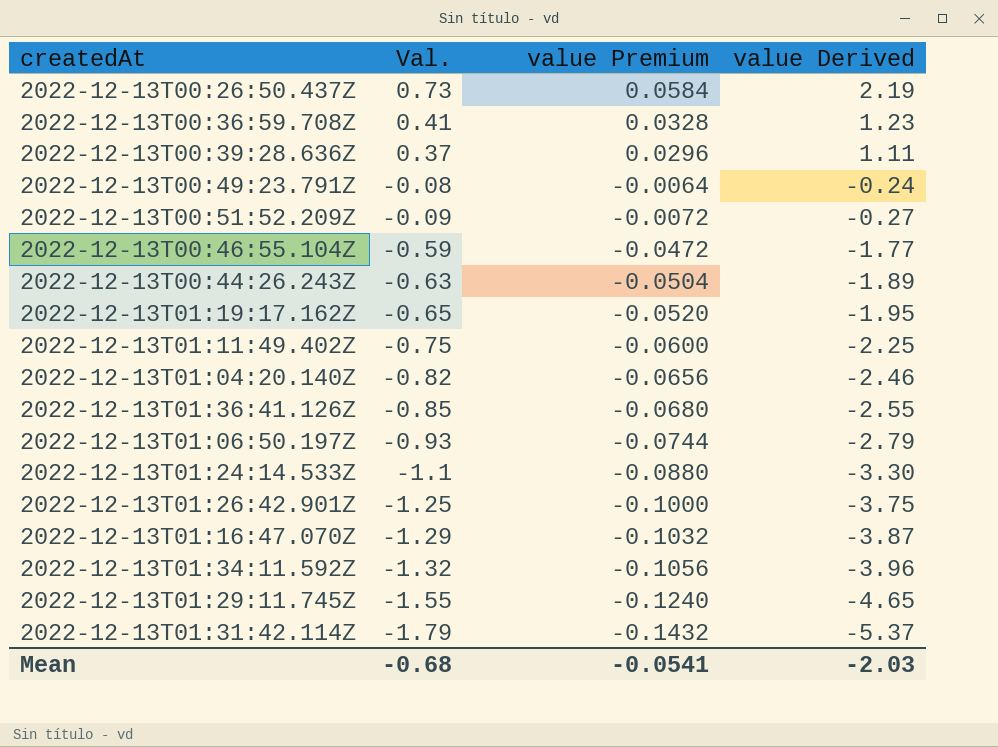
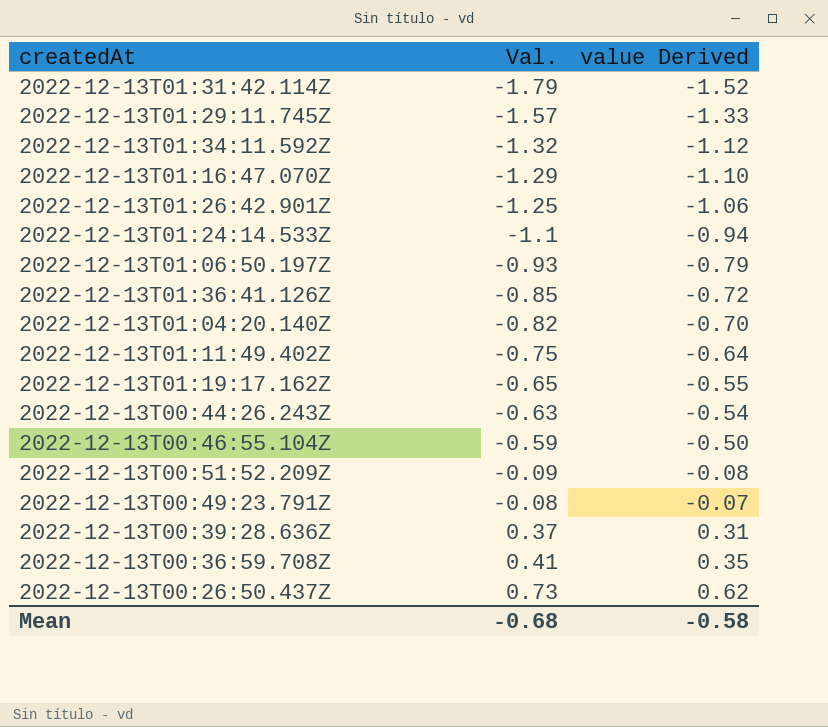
row order: Val. descending -> Val. ascending
column value Premium | formula: [Val.] * 0.08 -> none
column value Derived | formula: [Val.] * 3 -> [Val.] * 0.85
2022-12-13T01:29:11.745Z | Val.: -1.55 -> -1.57
Mean | value Derived: -2.03 -> -0.58

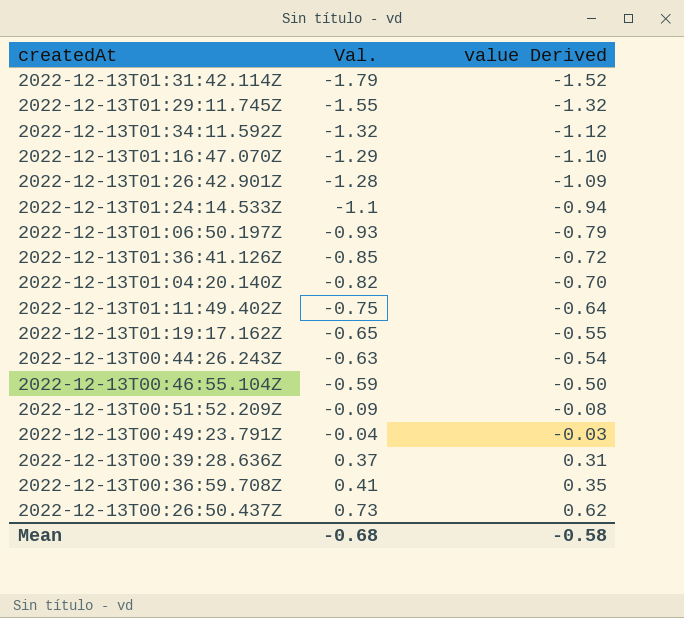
2022-12-13T01:29:11.745Z | Val.: -1.57 -> -1.55
2022-12-13T01:29:11.745Z | value Derived: -1.33 -> -1.32
2022-12-13T01:26:42.901Z | Val.: -1.25 -> -1.28
2022-12-13T01:26:42.901Z | value Derived: -1.06 -> -1.09
2022-12-13T00:49:23.791Z | Val.: -0.08 -> -0.04
2022-12-13T00:49:23.791Z | value Derived: -0.07 -> -0.03

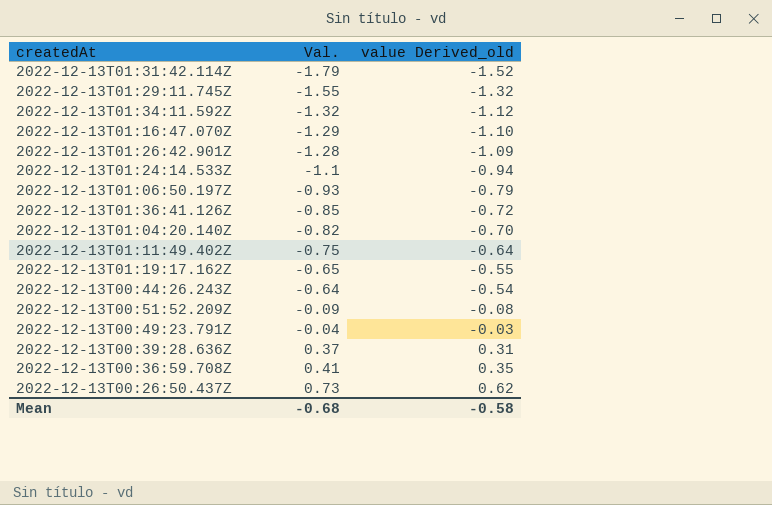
column name: value Derived -> value Derived_old
row 2022-12-13T00:46:55.104Z: -0.59 | -0.50 -> none
2022-12-13T00:44:26.243Z | Val.: -0.63 -> -0.64

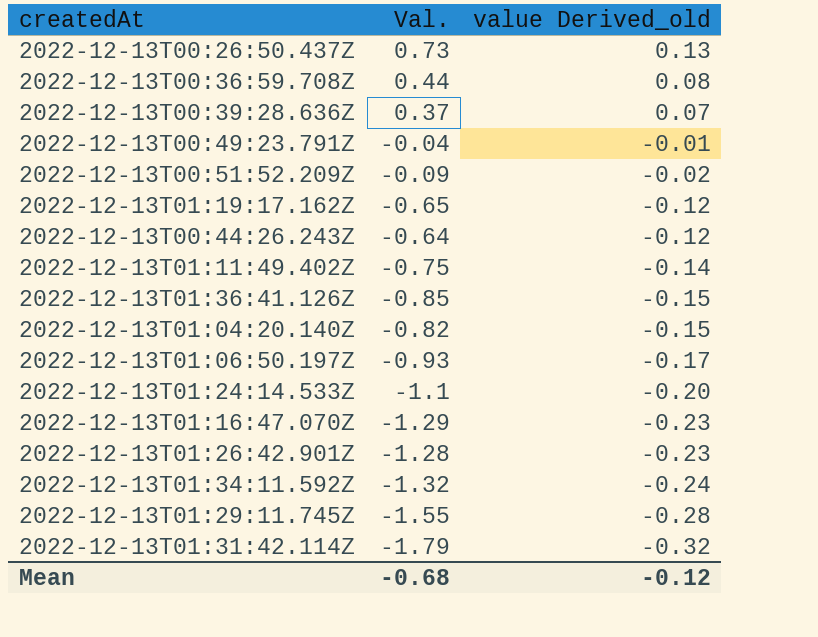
row order: Val. ascending -> value Derived_old descending
column value Derived_old | formula: [Val.] * 0.85 -> [Val.] * 0.18
2022-12-13T00:36:59.708Z | Val.: 0.41 -> 0.44
Mean | value Derived_old: -0.58 -> -0.12

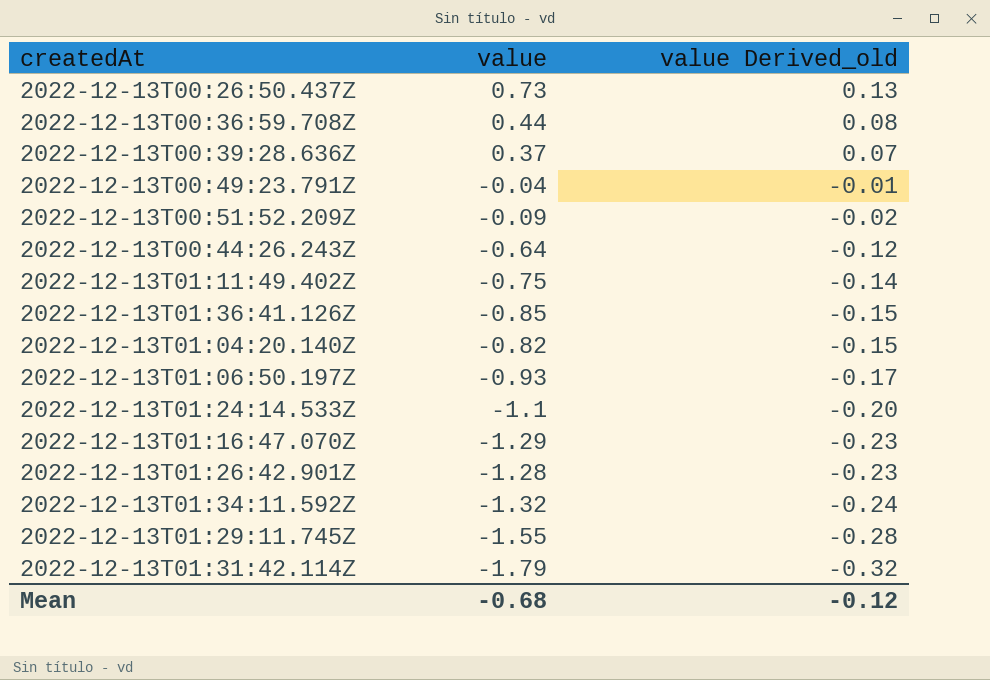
column name: Val. -> value
row 2022-12-13T01:19:17.162Z: -0.65 | -0.12 -> none

